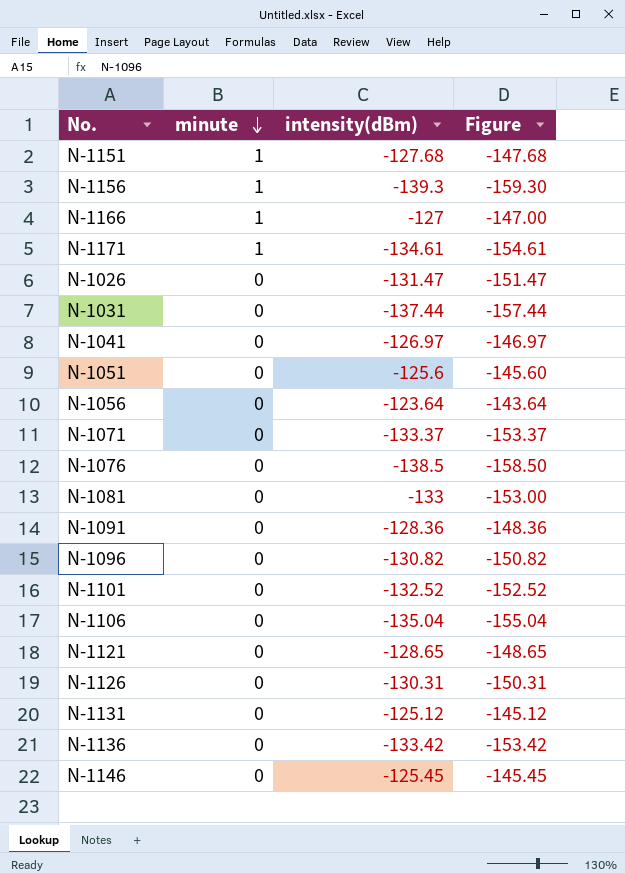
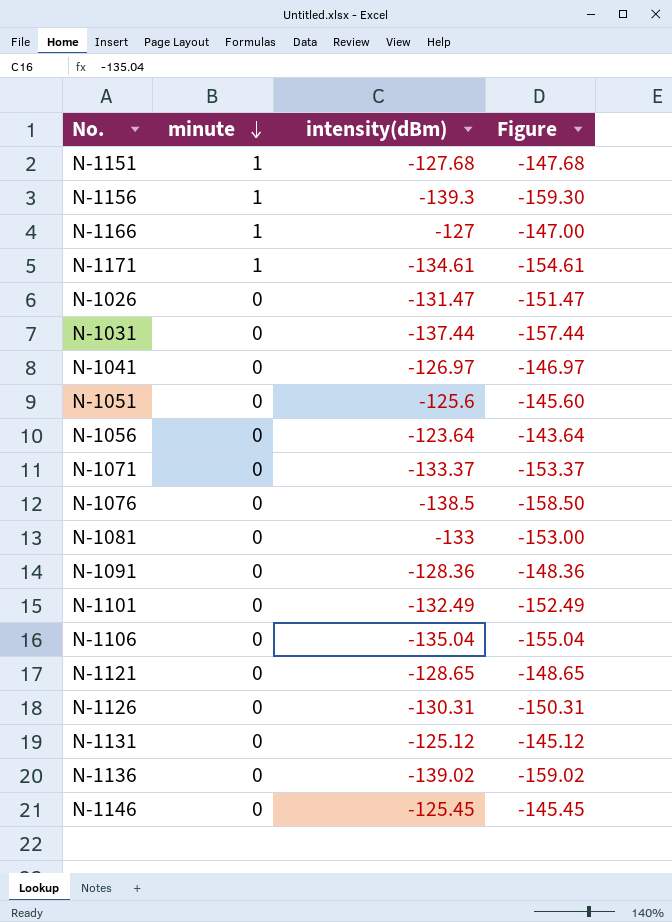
row N-1096: 0 | -130.82 | -150.82 -> none
N-1101 | intensity(dBm): -132.52 -> -132.49
N-1101 | Figure: -152.52 -> -152.49
N-1136 | intensity(dBm): -133.42 -> -139.02
N-1136 | Figure: -153.42 -> -159.02

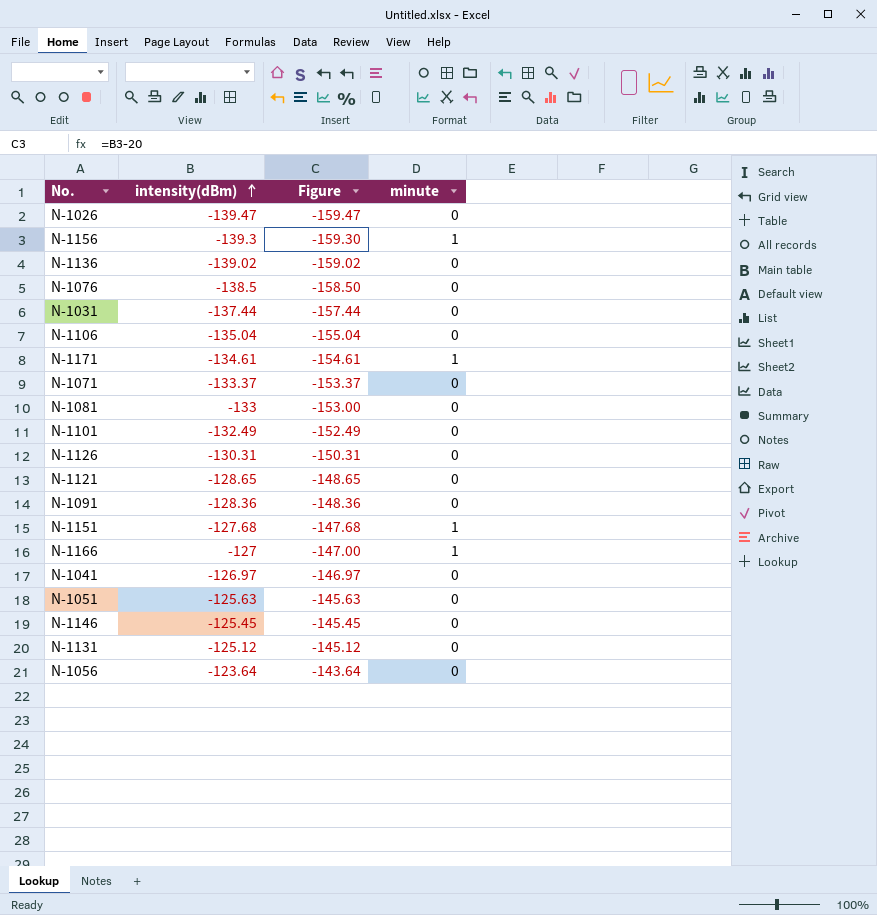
row order: minute descending -> intensity(dBm) ascending
column minute | position: 2 -> 4
N-1026 | intensity(dBm): -131.47 -> -139.47
N-1026 | Figure: -151.47 -> -159.47
N-1051 | intensity(dBm): -125.6 -> -125.63
N-1051 | Figure: -145.60 -> -145.63

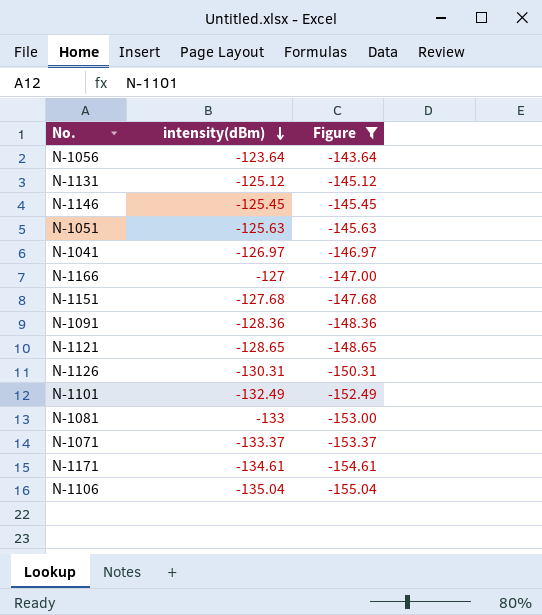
filter: none -> Figure >= -155.04
row order: intensity(dBm) ascending -> intensity(dBm) descending
column minute | position: 4 -> none

